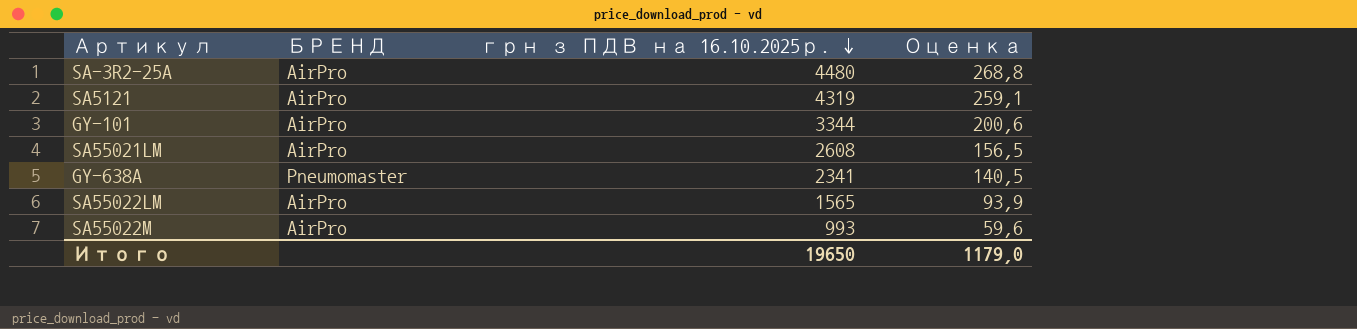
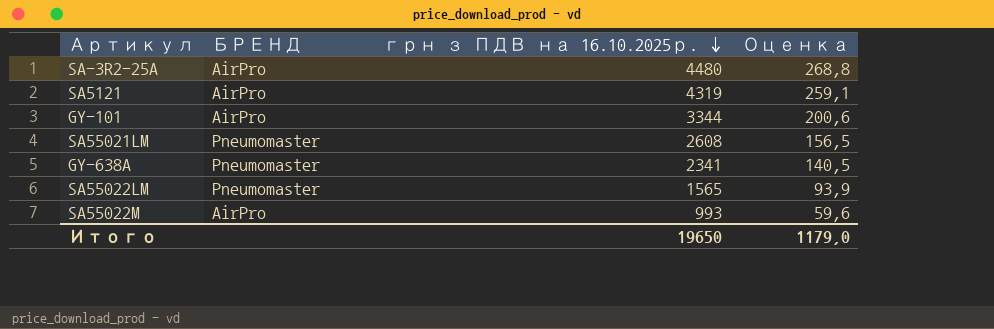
SA55021LM | БРЕНД: AirPro -> Pneumomaster
SA55022LM | БРЕНД: AirPro -> Pneumomaster

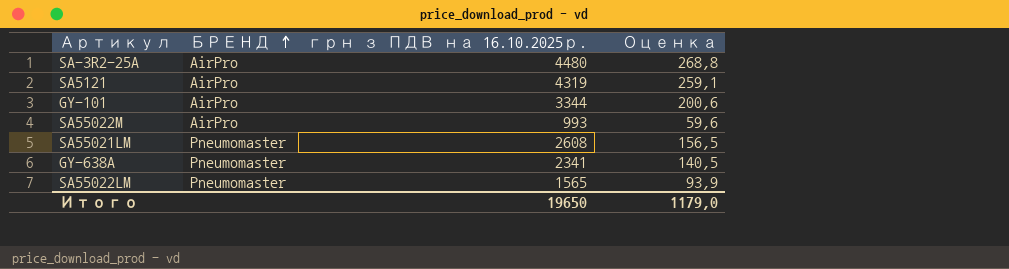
row order: грн з ПДВ на 16.10.2025р. descending -> БРЕНД ascending

